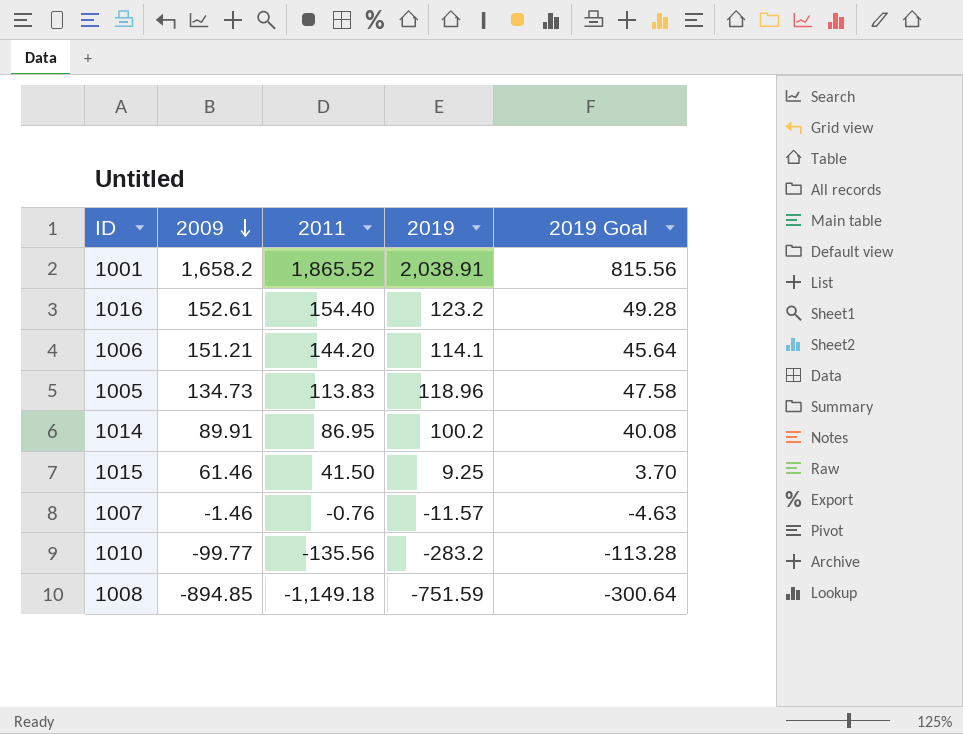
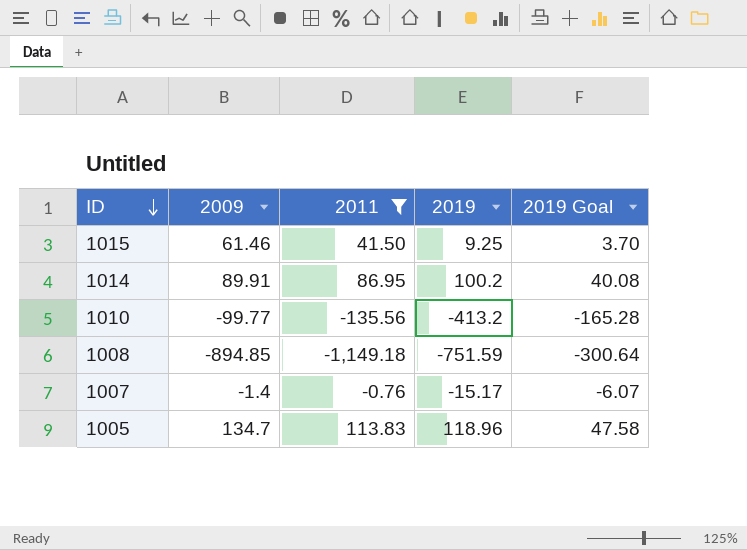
filter: none -> 2011 <= 113.83
row order: 2009 descending -> ID descending
1010 | 2019: -283.2 -> -413.2
1010 | 2019 Goal: -113.28 -> -165.28
1007 | 2009: -1.46 -> -1.4
1007 | 2019: -11.57 -> -15.17
1007 | 2019 Goal: -4.63 -> -6.07
1005 | 2009: 134.73 -> 134.7

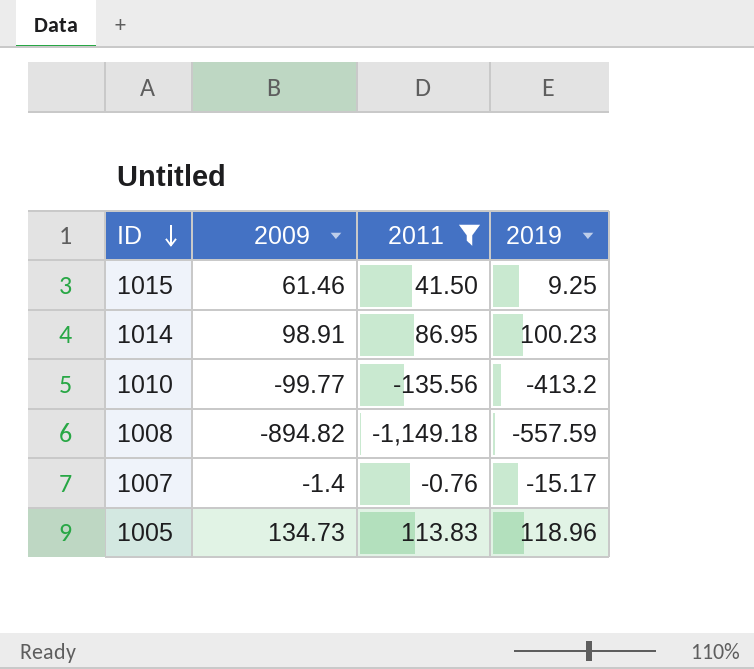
column 2019 Goal | formula: [2019] * 0.4 -> none
1014 | 2009: 89.91 -> 98.91
1014 | 2019: 100.2 -> 100.23
1008 | 2009: -894.85 -> -894.82
1008 | 2019: -751.59 -> -557.59
1005 | 2009: 134.7 -> 134.73

